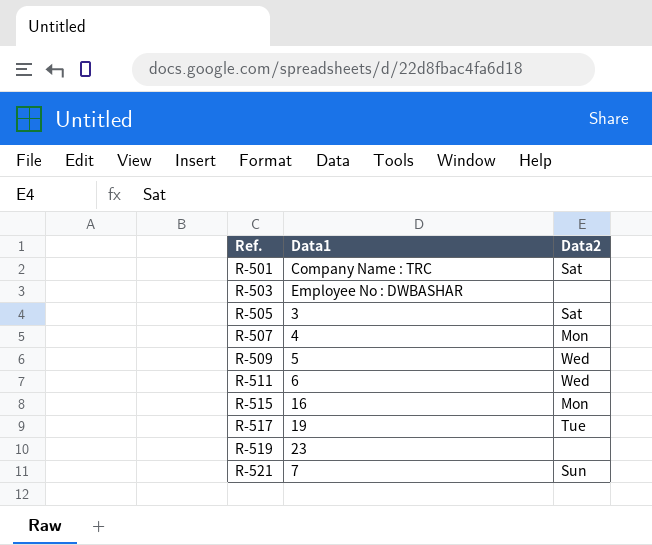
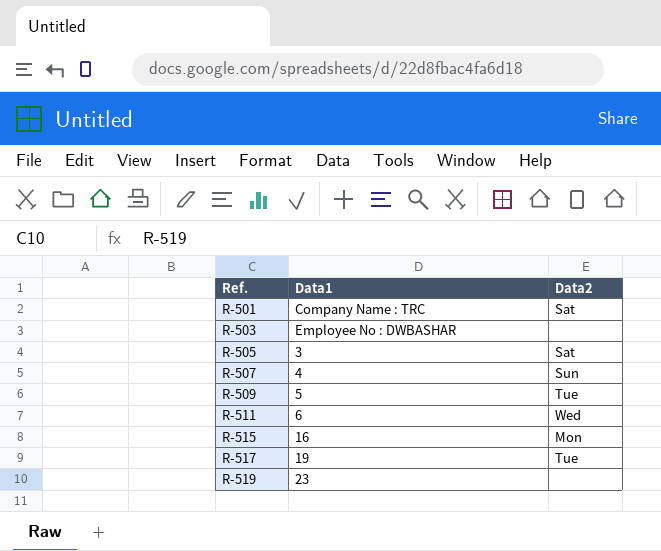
row R-521: 7 | Sun -> none
R-507 | Data2: Mon -> Sun
R-509 | Data2: Wed -> Tue

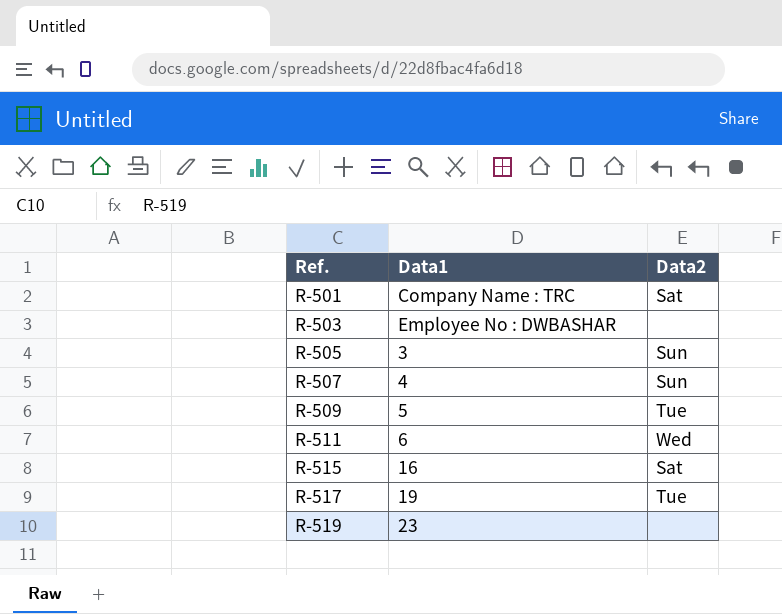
R-505 | Data2: Sat -> Sun
R-515 | Data2: Mon -> Sat

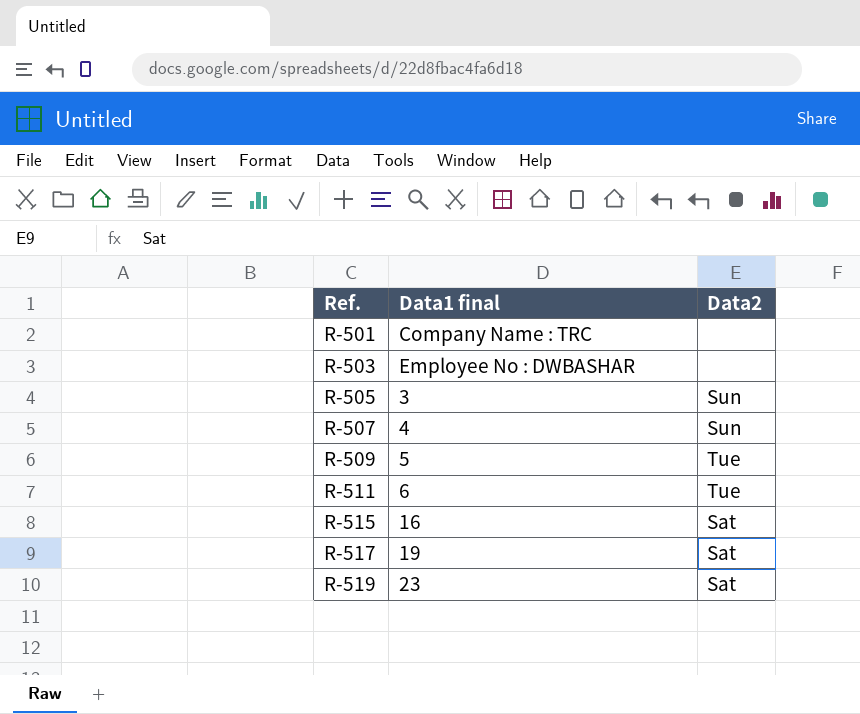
column name: Data1 -> Data1 final
R-501 | Data2: Sat -> none
R-511 | Data2: Wed -> Tue
R-517 | Data2: Tue -> Sat
R-519 | Data2: none -> Sat

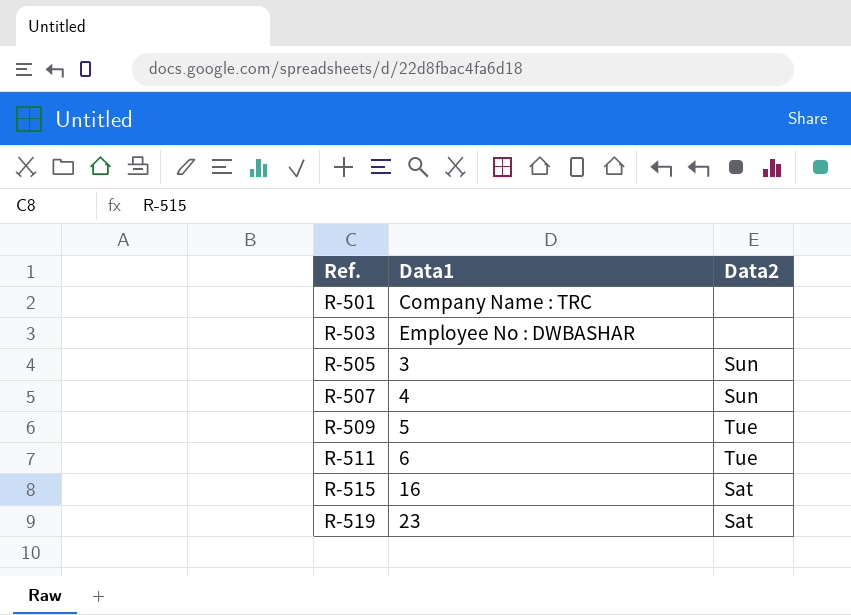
column name: Data1 final -> Data1
row R-517: 19 | Sat -> none

